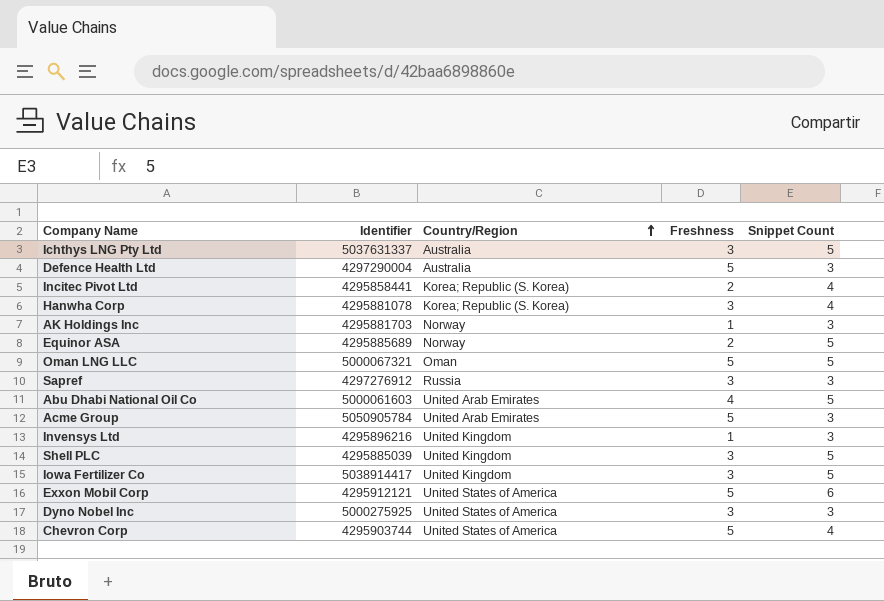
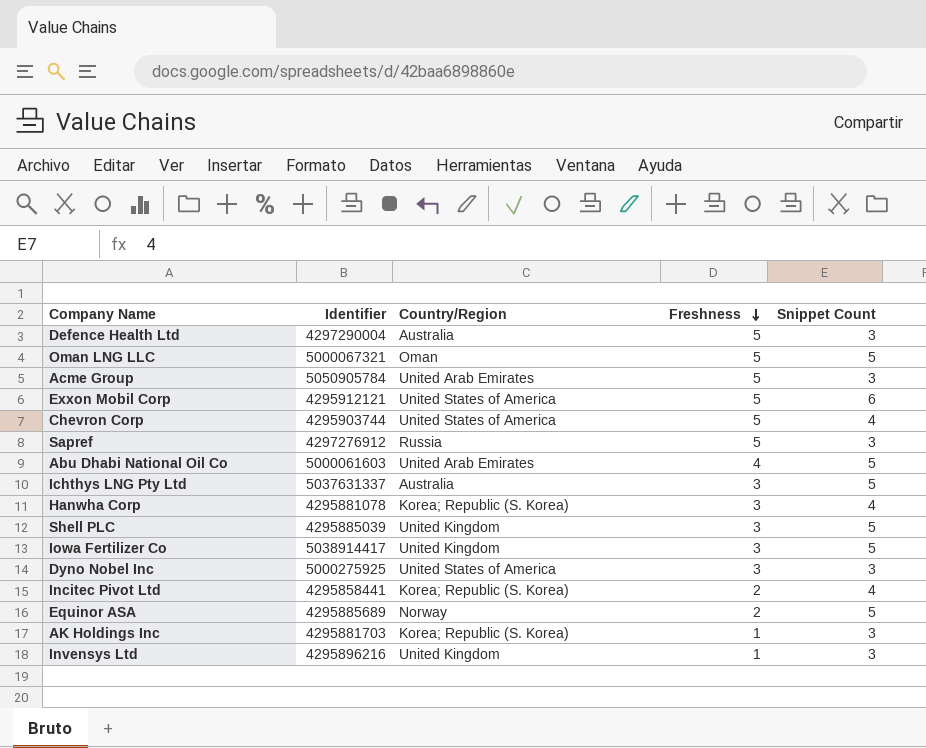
row order: Country/Region ascending -> Freshness descending
Sapref | Freshness: 3 -> 5
AK Holdings Inc | Country/Region: Norway -> Korea; Republic (S. Korea)

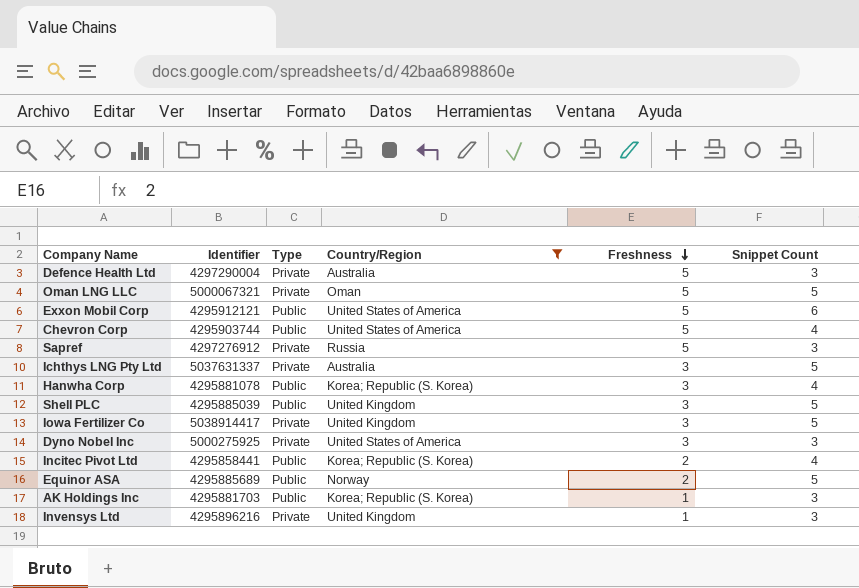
filter: none -> Country/Region != United Arab Emirates
column Type | position: none -> 3

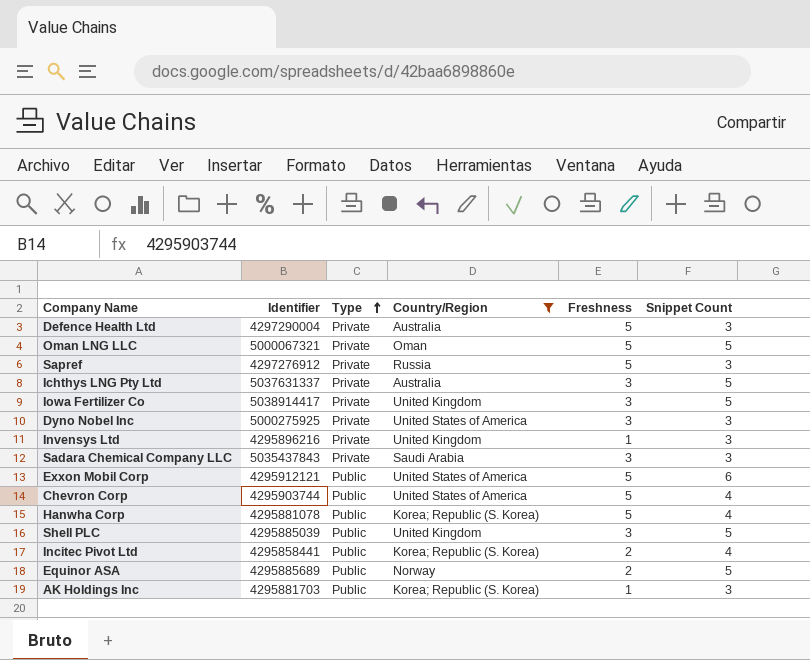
row order: Freshness descending -> Type ascending
row Sadara Chemical Company LLC: none -> 5035437843 | Private | Saudi Arabia | 3 | 3
Hanwha Corp | Freshness: 3 -> 5

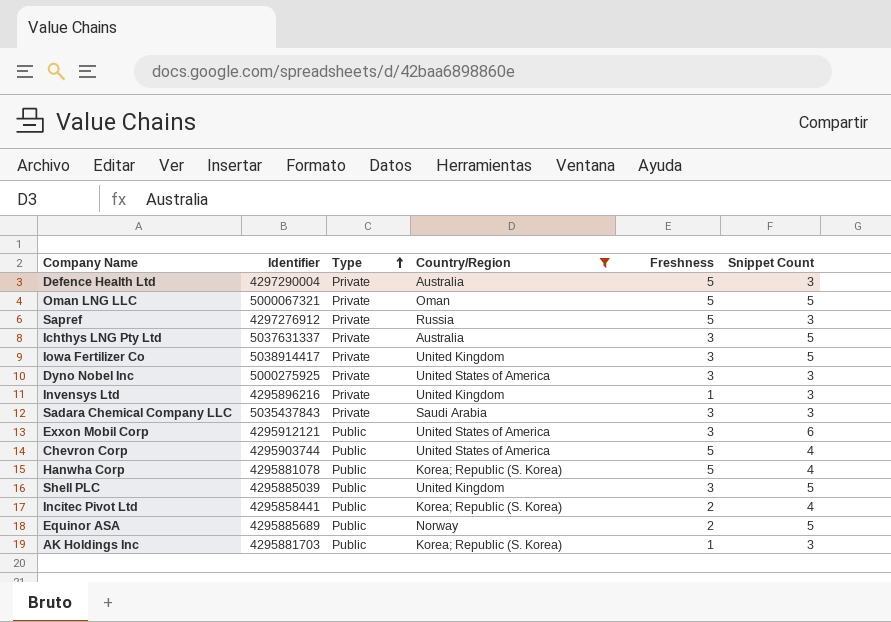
Exxon Mobil Corp | Freshness: 5 -> 3

